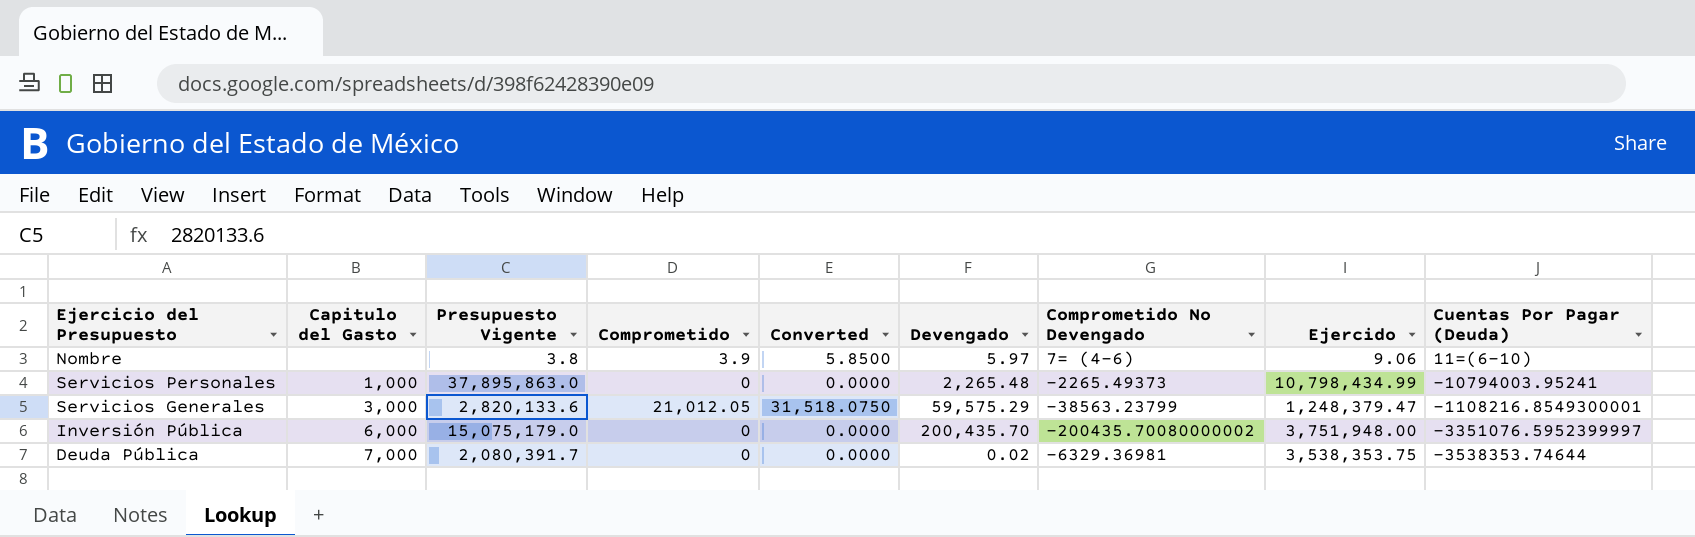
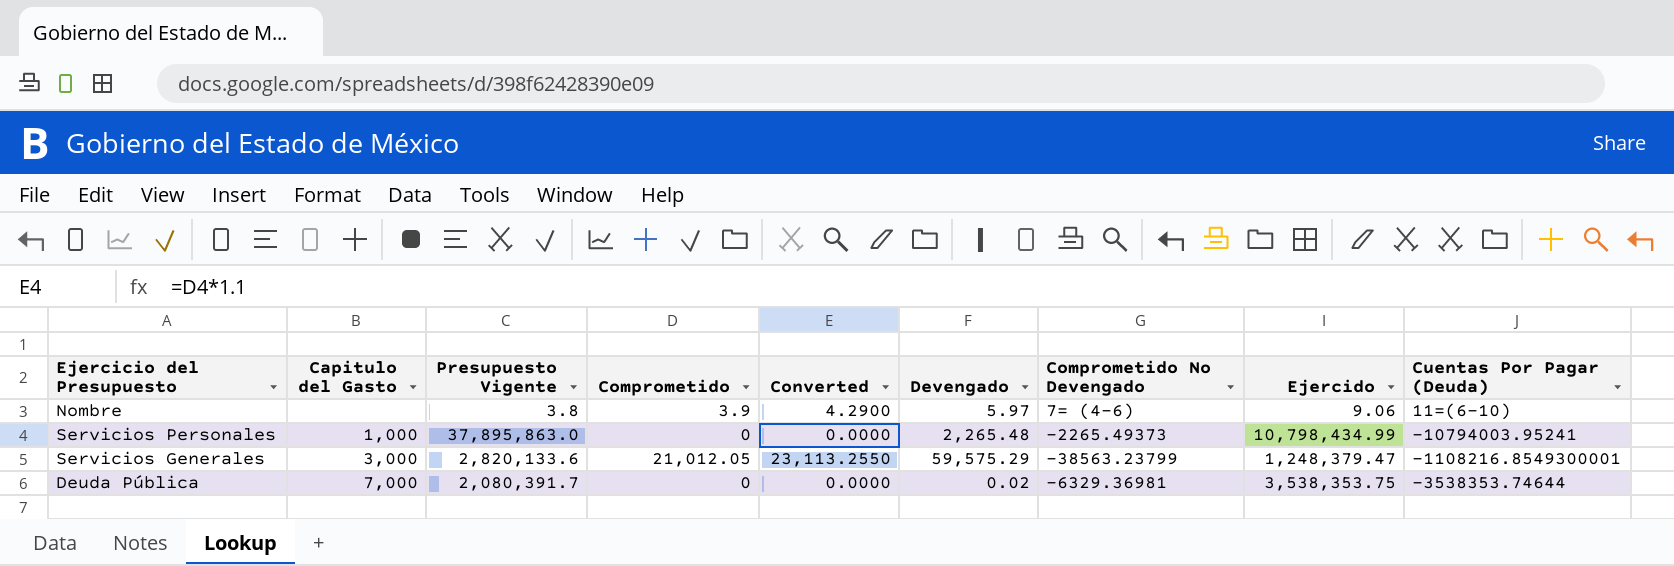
column Converted | formula: [Comprometido] * 1.5 -> [Comprometido] * 1.1
row Inversión Pública: 6,000 | 15,075,179.0 | 0 | 0.0000 | 200,435.70 | -200435.70080000002 | 3,751,948.00 | -3351076.5952399997 -> none

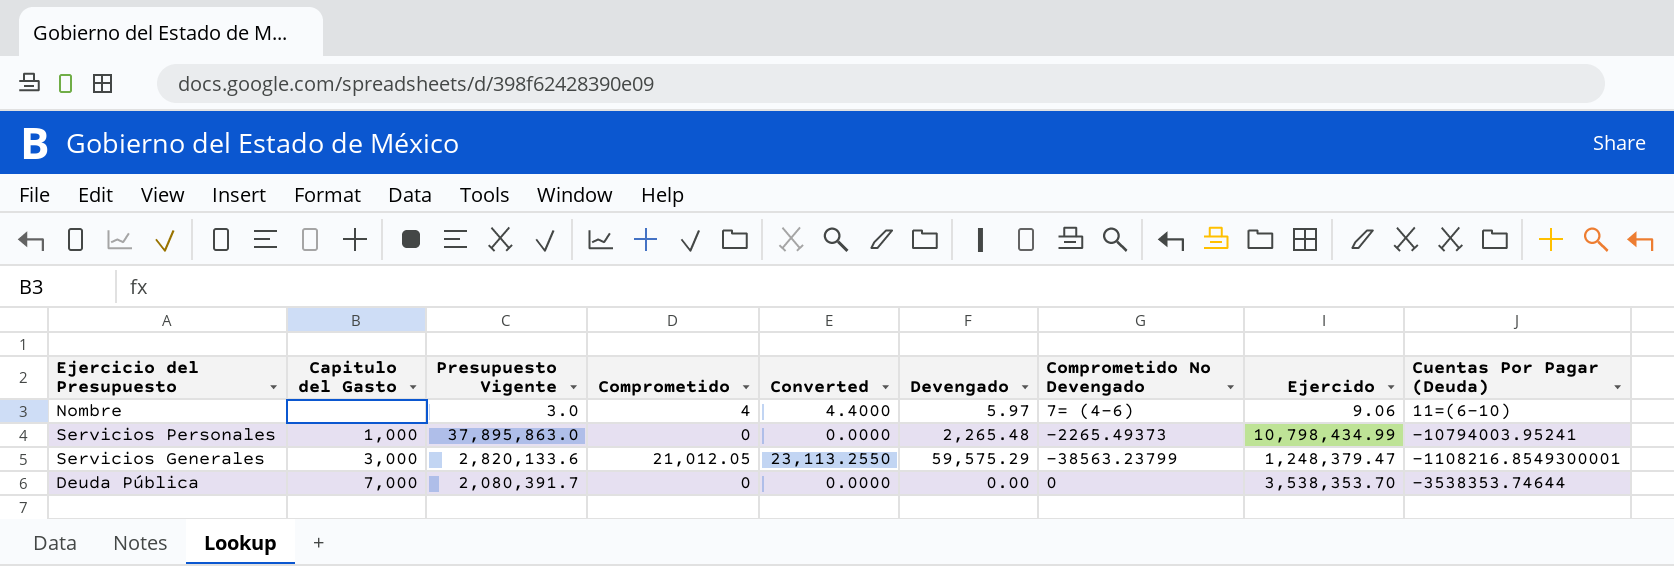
Nombre | Presupuesto Vigente: 3.8 -> 3.0
Nombre | Comprometido: 3.9 -> 4
Nombre | Converted: 4.2900 -> 4.4000
Deuda Pública | Devengado: 0.02 -> 0.00
Deuda Pública | Comprometido No Devengado: -6329.36981 -> 0
Deuda Pública | Ejercido: 3,538,353.75 -> 3,538,353.70

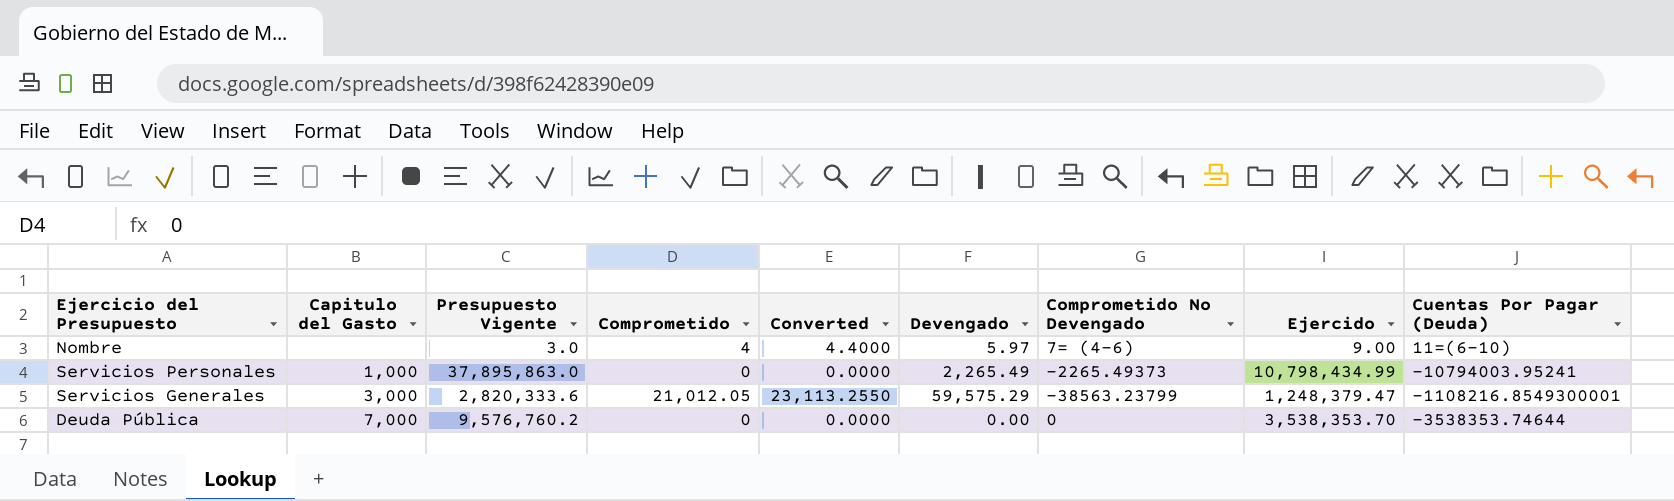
Nombre | Ejercido: 9.06 -> 9.00
Servicios Personales | Devengado: 2,265.48 -> 2,265.49
Servicios Generales | Presupuesto Vigente: 2,820,133.6 -> 2,820,333.6
Deuda Pública | Presupuesto Vigente: 2,080,391.7 -> 9,576,760.2

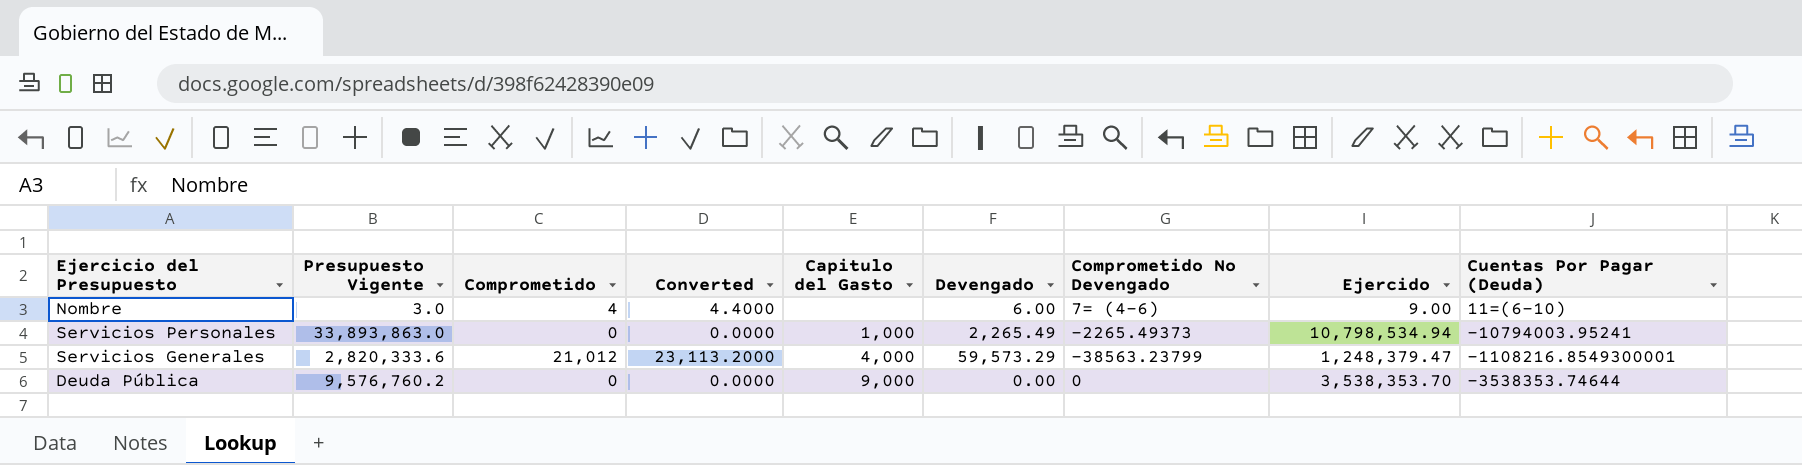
column Capitulo del Gasto | position: 2 -> 5
Nombre | Devengado: 5.97 -> 6.00
Servicios Personales | Presupuesto Vigente: 37,895,863.0 -> 33,893,863.0
Servicios Personales | Ejercido: 10,798,434.99 -> 10,798,534.94
Servicios Generales | Comprometido: 21,012.05 -> 21,012
Servicios Generales | Converted: 23,113.2550 -> 23,113.2000
Servicios Generales | Capitulo del Gasto: 3,000 -> 4,000
Servicios Generales | Devengado: 59,575.29 -> 59,573.29
Deuda Pública | Capitulo del Gasto: 7,000 -> 9,000

